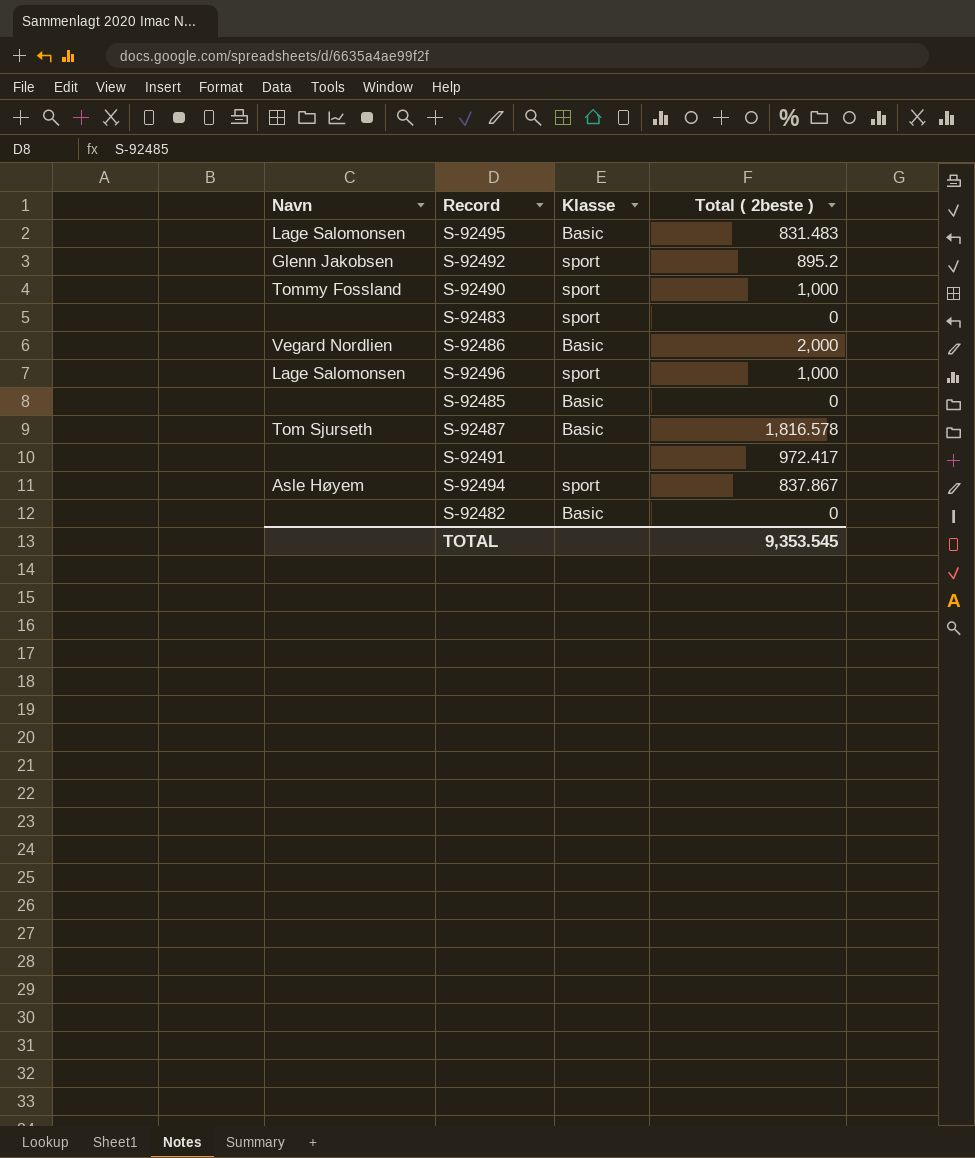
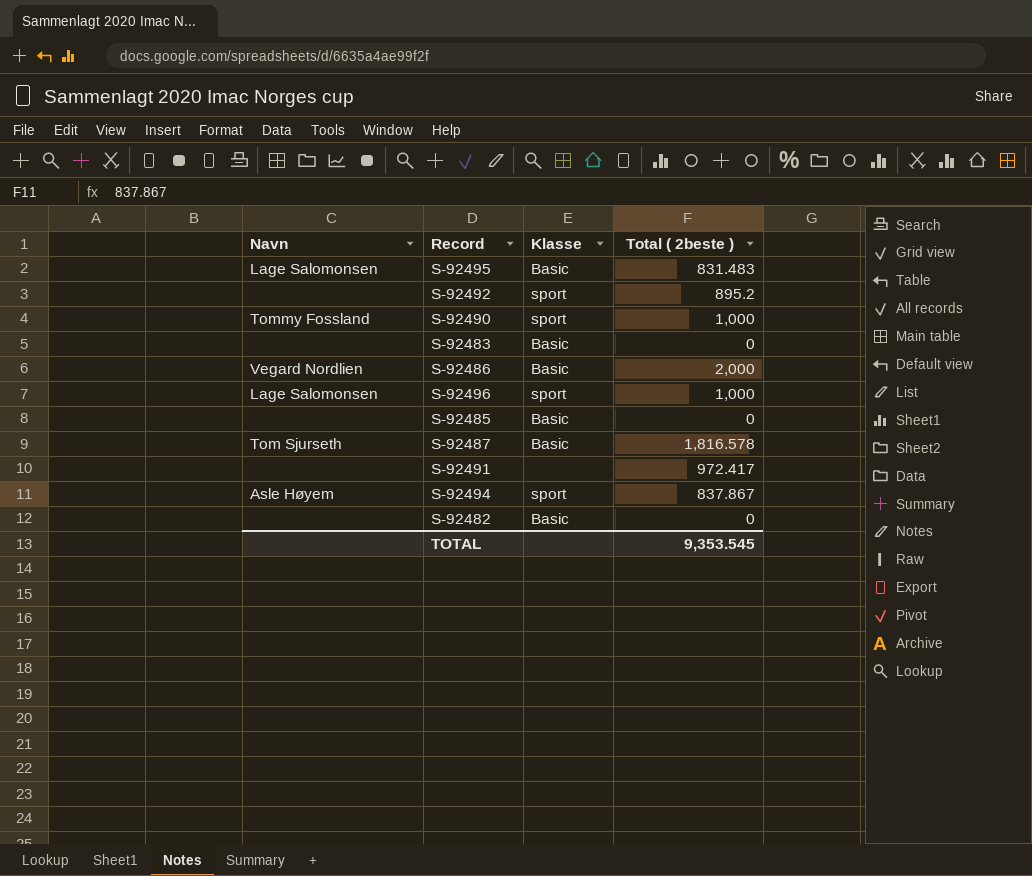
S-92492 | Navn: Glenn Jakobsen -> none
S-92483 | Klasse: sport -> Basic

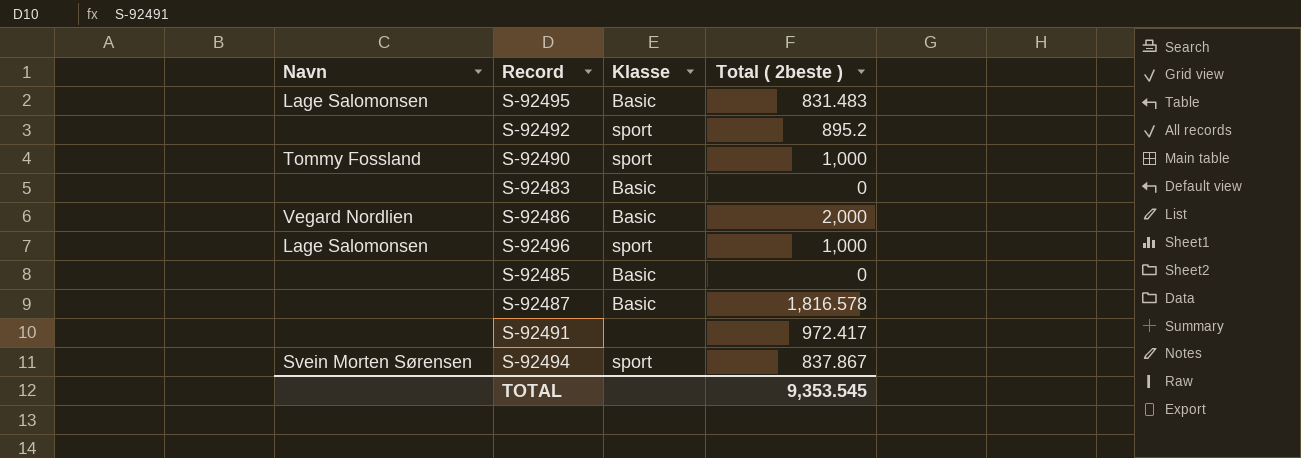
row S-92482: none | Basic | 0 -> none
S-92487 | Navn: Tom Sjurseth -> none
S-92494 | Navn: Asle Høyem -> Svein Morten Sørensen

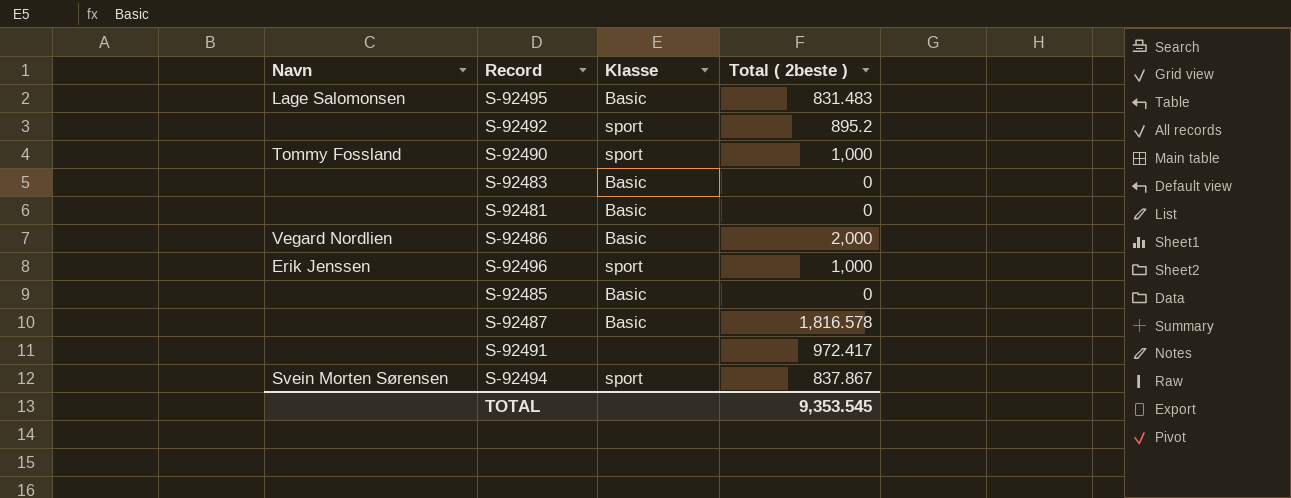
row S-92481: none -> none | Basic | 0
S-92496 | Navn: Lage Salomonsen -> Erik Jenssen

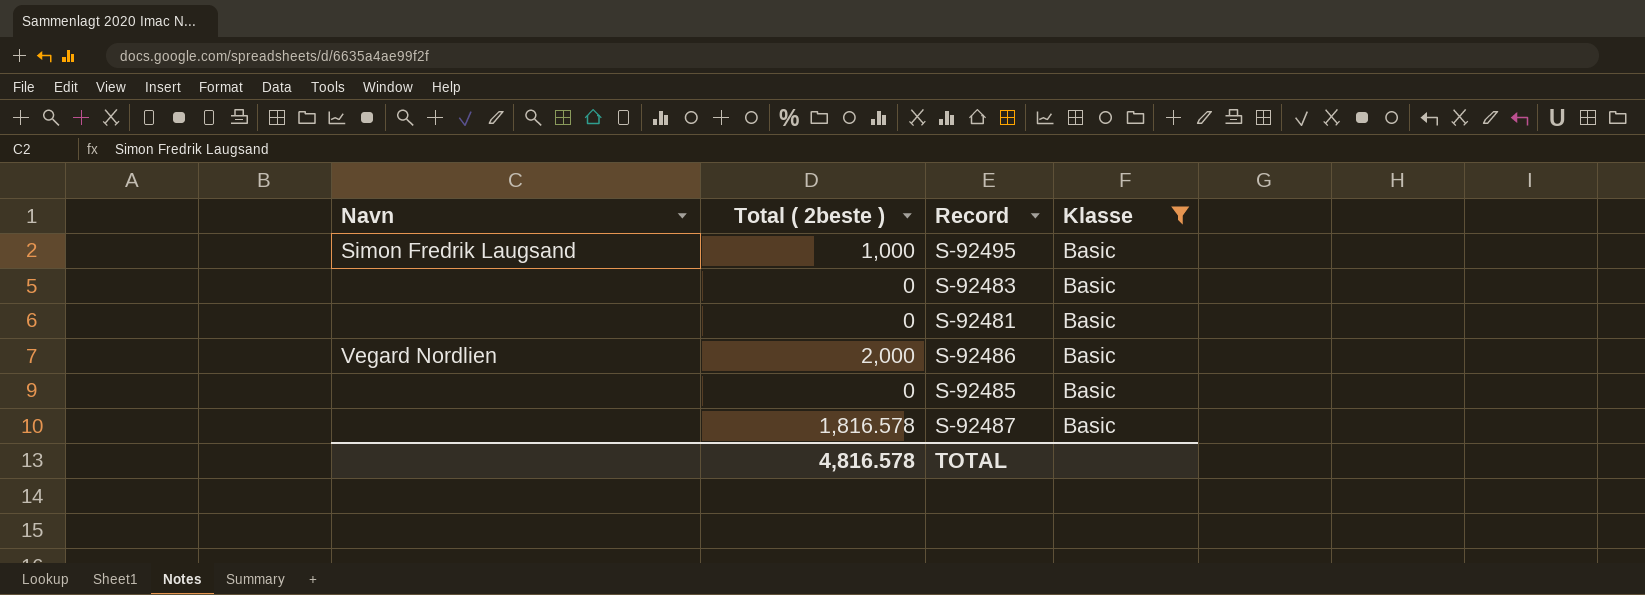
filter: none -> Klasse = Basic
column Total ( 2beste ) | position: 4 -> 2
S-92495 | Navn: Lage Salomonsen -> Simon Fredrik Laugsand
S-92495 | Total ( 2beste ): 831.483 -> 1,000
TOTAL | Total ( 2beste ): 9,353.545 -> 4,816.578

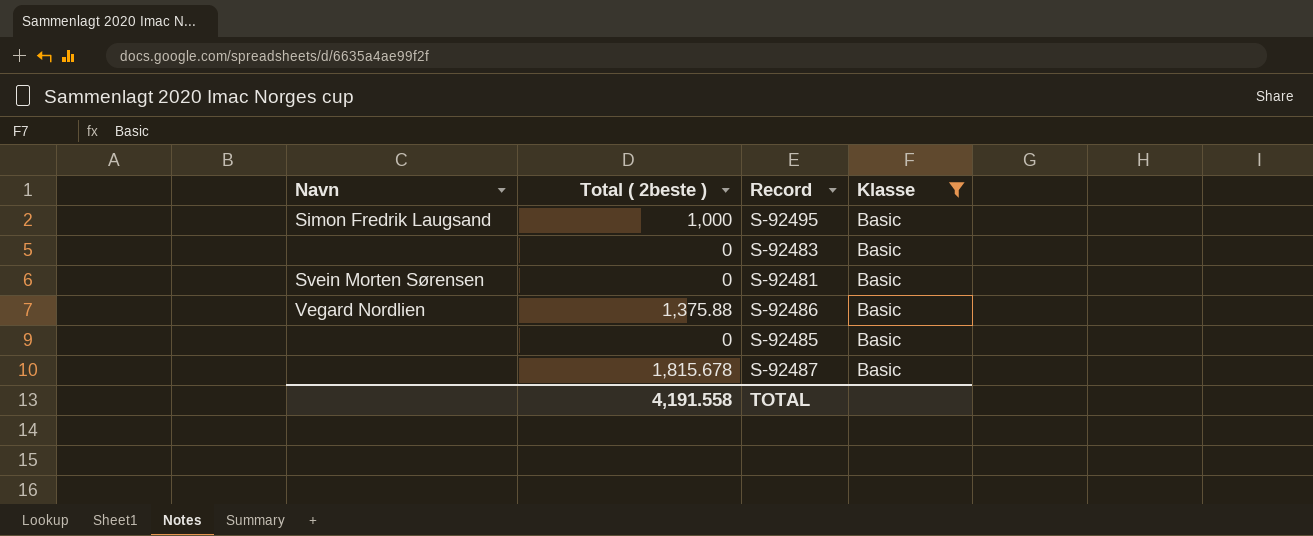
S-92481 | Navn: none -> Svein Morten Sørensen
S-92486 | Total ( 2beste ): 2,000 -> 1,375.88
S-92487 | Total ( 2beste ): 1,816.578 -> 1,815.678
TOTAL | Total ( 2beste ): 4,816.578 -> 4,191.558

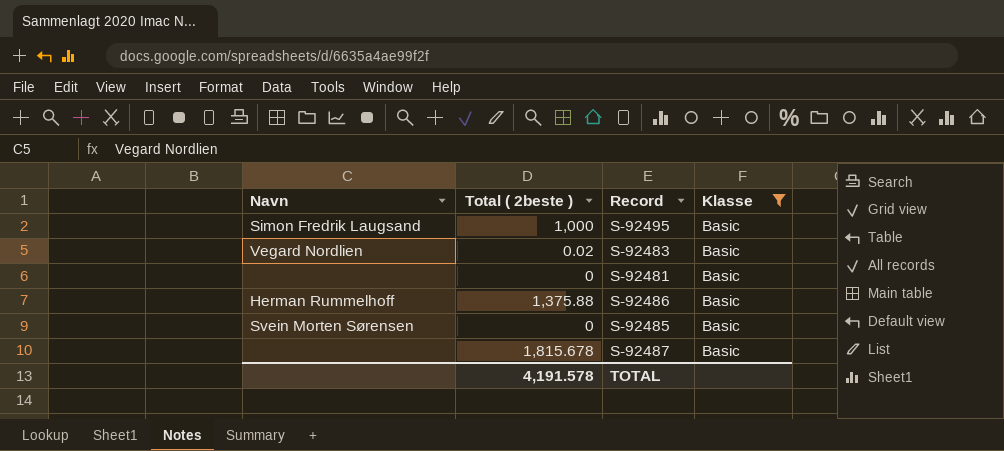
S-92483 | Navn: none -> Vegard Nordlien
S-92483 | Total ( 2beste ): 0 -> 0.02
S-92481 | Navn: Svein Morten Sørensen -> none
S-92486 | Navn: Vegard Nordlien -> Herman Rummelhoff
S-92485 | Navn: none -> Svein Morten Sørensen
TOTAL | Total ( 2beste ): 4,191.558 -> 4,191.578

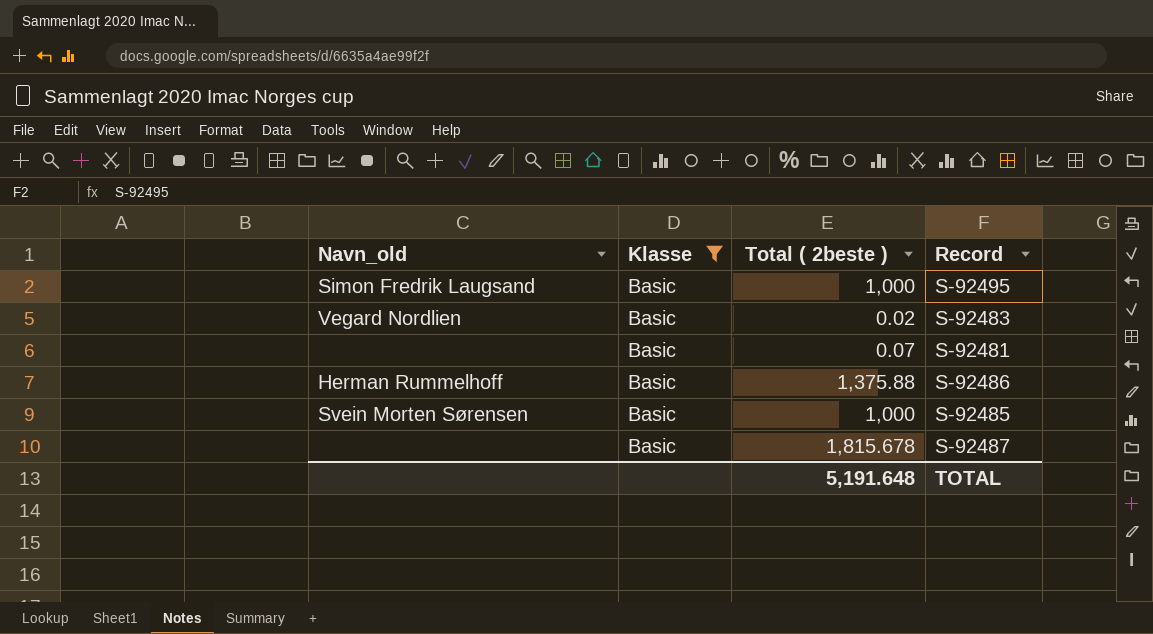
column name: Navn -> Navn_old
column Klasse | position: 4 -> 2
S-92481 | Total ( 2beste ): 0 -> 0.07
S-92485 | Total ( 2beste ): 0 -> 1,000
TOTAL | Total ( 2beste ): 4,191.578 -> 5,191.648

